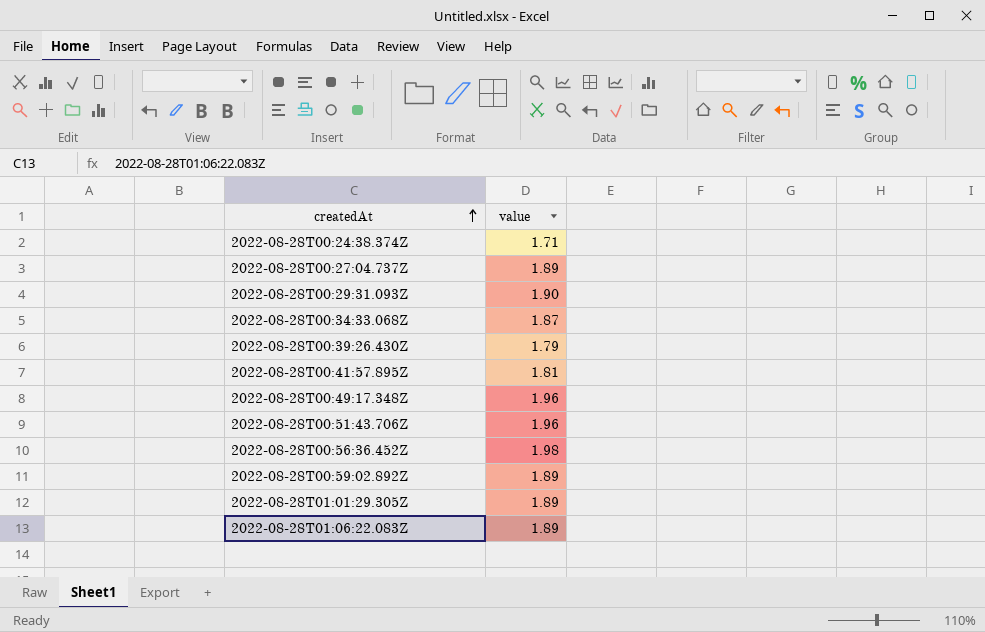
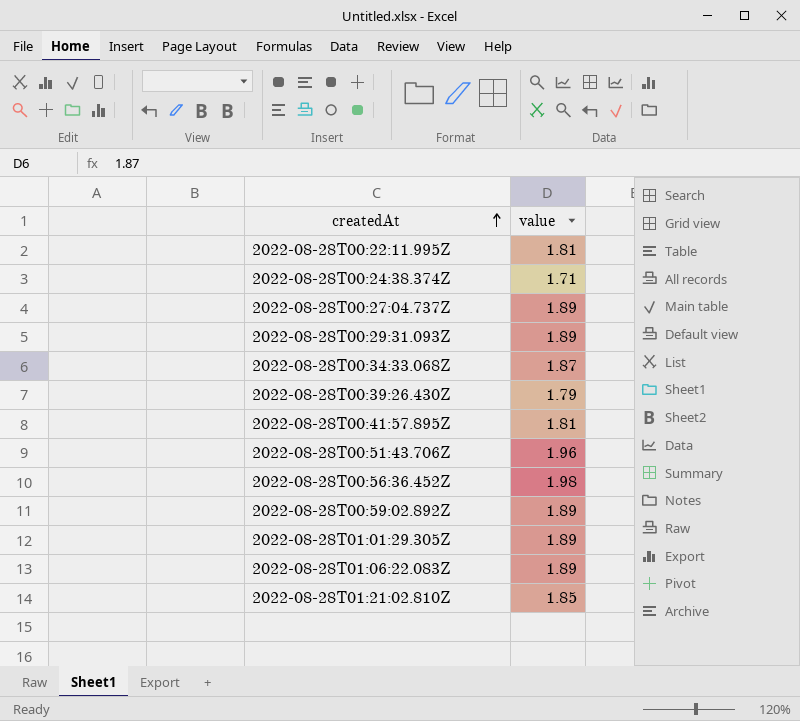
row 2022-08-28T00:49:17.348Z: 1.96 -> none
row 2022-08-28T00:22:11.995Z: none -> 1.81
2022-08-28T00:29:31.093Z | value: 1.90 -> 1.89
row 2022-08-28T01:21:02.810Z: none -> 1.85

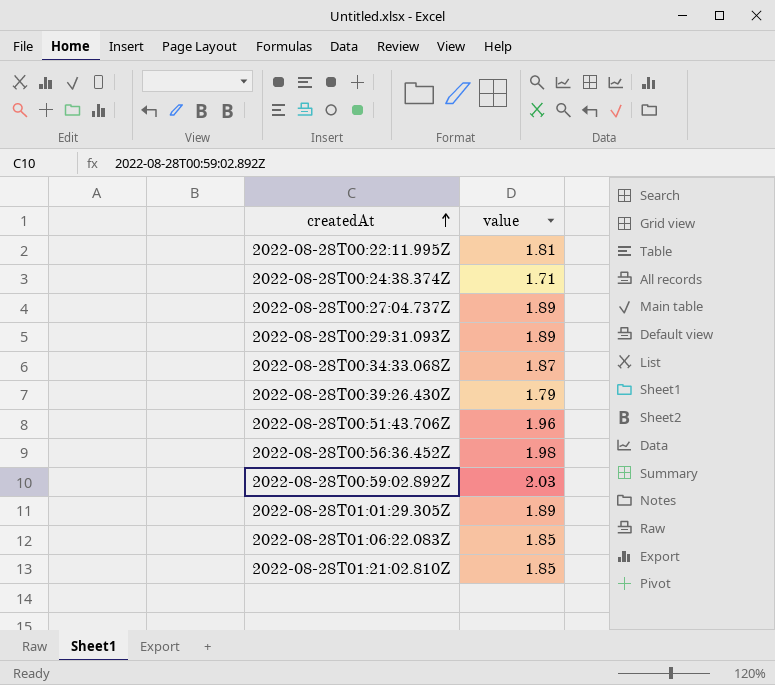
row 2022-08-28T00:41:57.895Z: 1.81 -> none
2022-08-28T00:59:02.892Z | value: 1.89 -> 2.03
2022-08-28T01:06:22.083Z | value: 1.89 -> 1.85

